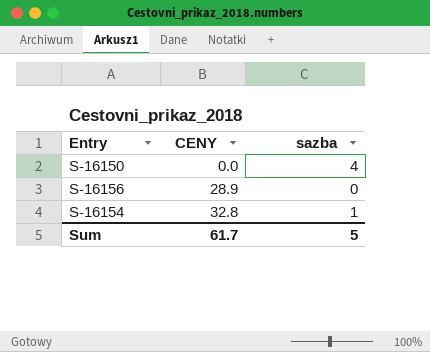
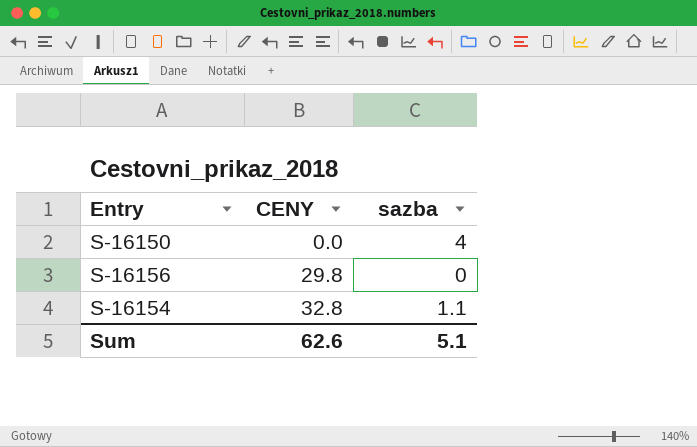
S-16156 | CENY: 28.9 -> 29.8
S-16154 | sazba: 1 -> 1.1
Sum | CENY: 61.7 -> 62.6
Sum | sazba: 5 -> 5.1

